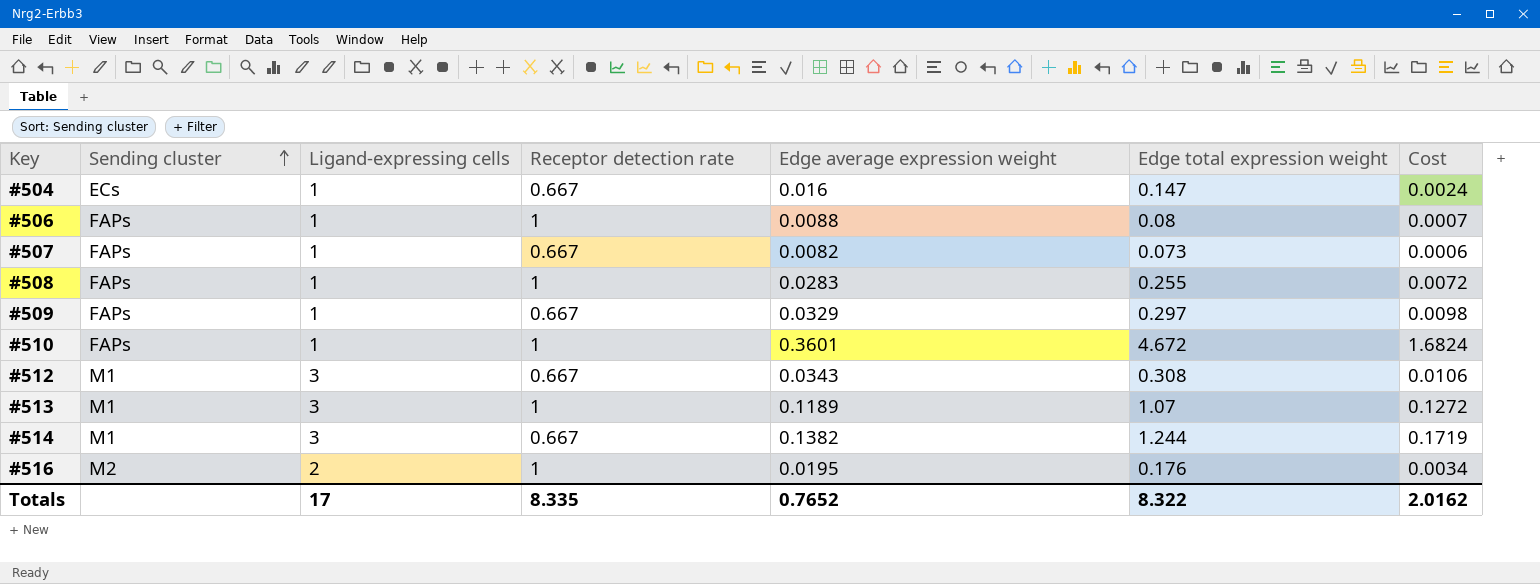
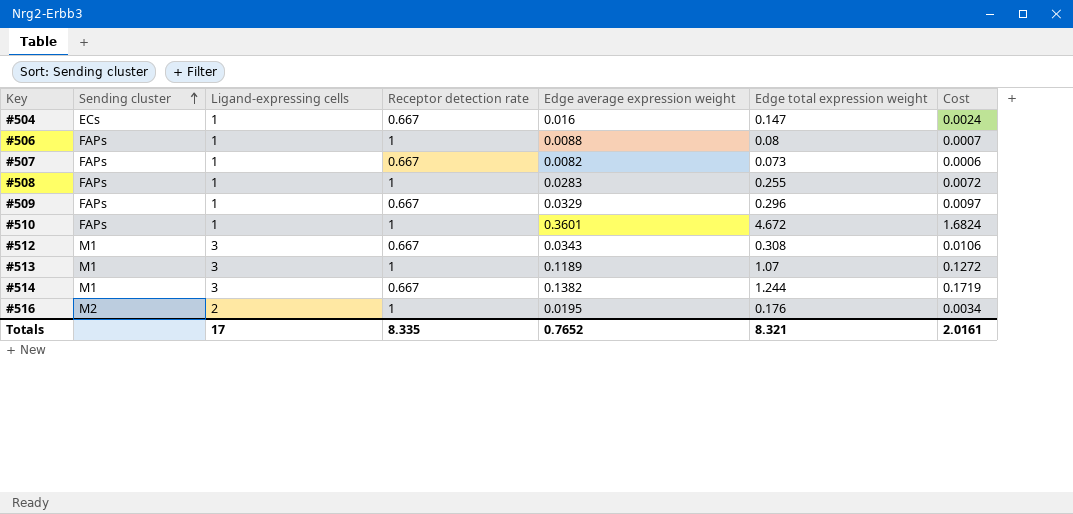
#509 | Edge total expression weight: 0.297 -> 0.296
#509 | Cost: 0.0098 -> 0.0097
Totals | Edge total expression weight: 8.322 -> 8.321
Totals | Cost: 2.0162 -> 2.0161

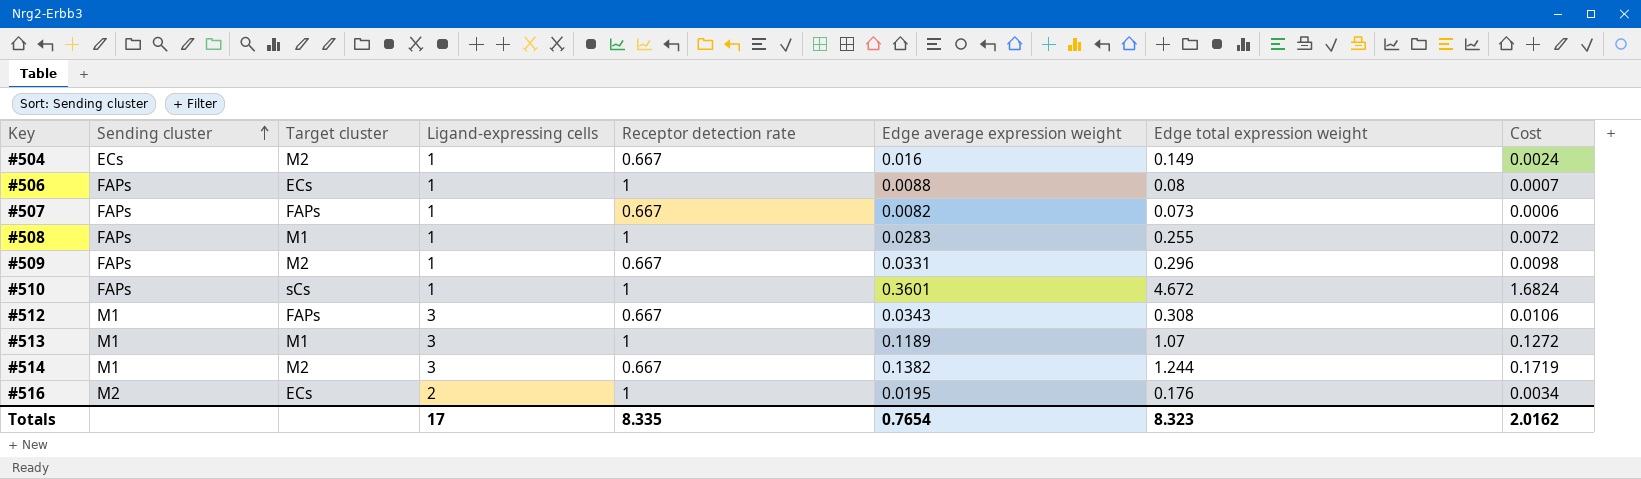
column Target cluster | position: none -> 3
#504 | Edge total expression weight: 0.147 -> 0.149
#509 | Edge average expression weight: 0.0329 -> 0.0331
#509 | Cost: 0.0097 -> 0.0098
Totals | Edge average expression weight: 0.7652 -> 0.7654
Totals | Edge total expression weight: 8.321 -> 8.323
Totals | Cost: 2.0161 -> 2.0162

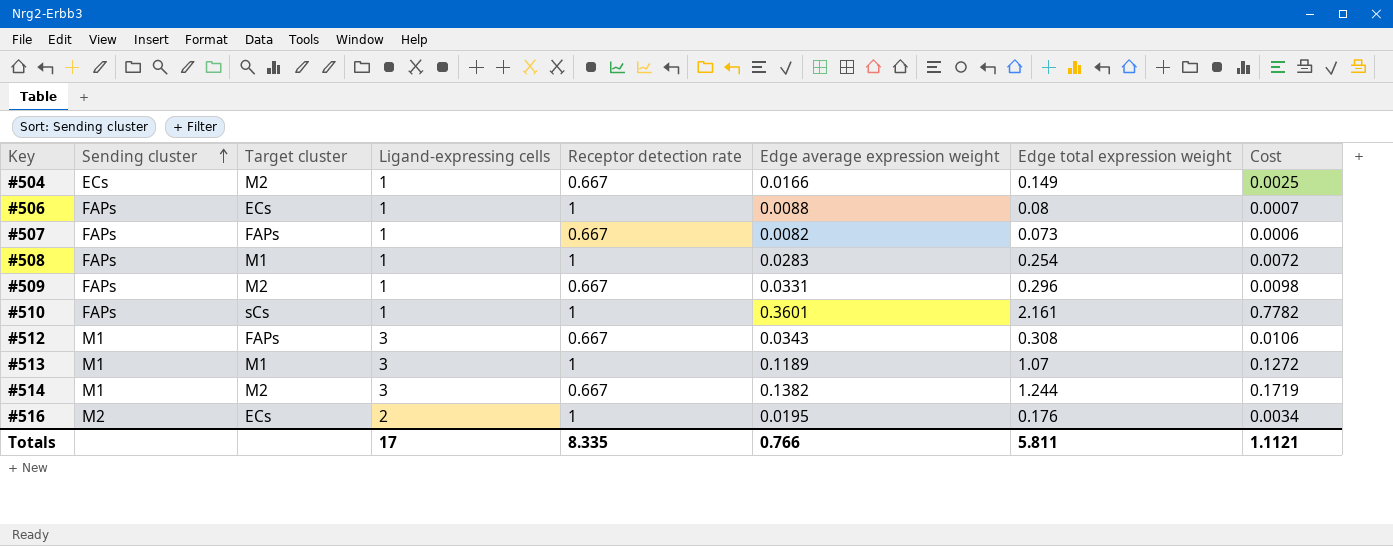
#504 | Edge average expression weight: 0.016 -> 0.0166
#504 | Cost: 0.0024 -> 0.0025
#508 | Edge total expression weight: 0.255 -> 0.254
#510 | Edge total expression weight: 4.672 -> 2.161
#510 | Cost: 1.6824 -> 0.7782
Totals | Edge average expression weight: 0.7654 -> 0.766
Totals | Edge total expression weight: 8.323 -> 5.811
Totals | Cost: 2.0162 -> 1.1121

